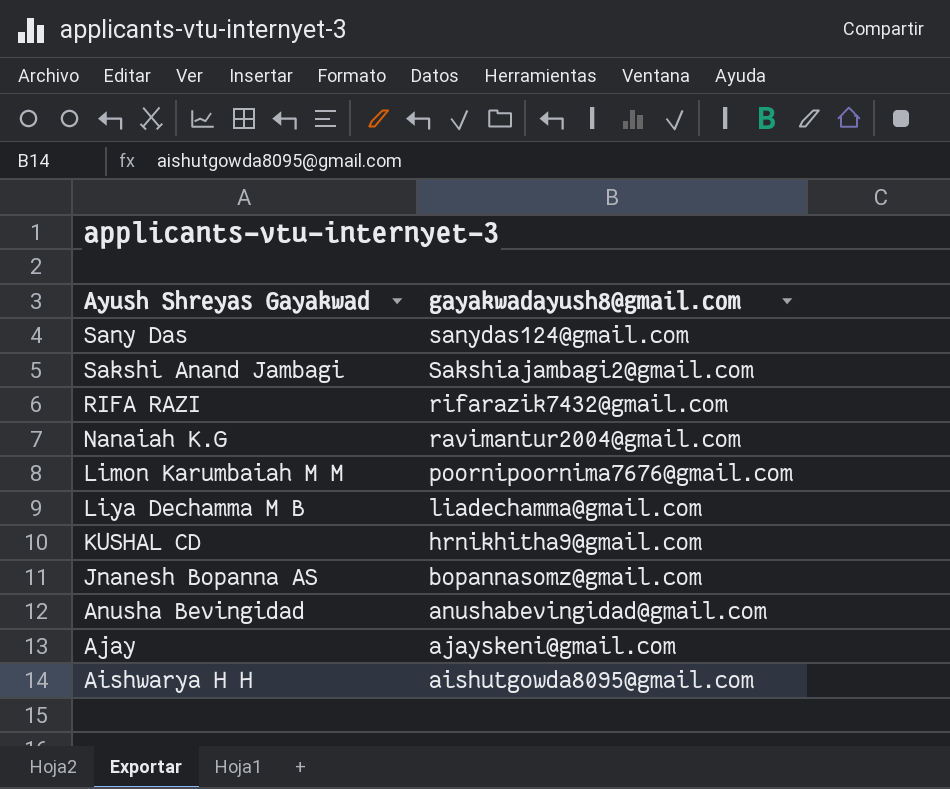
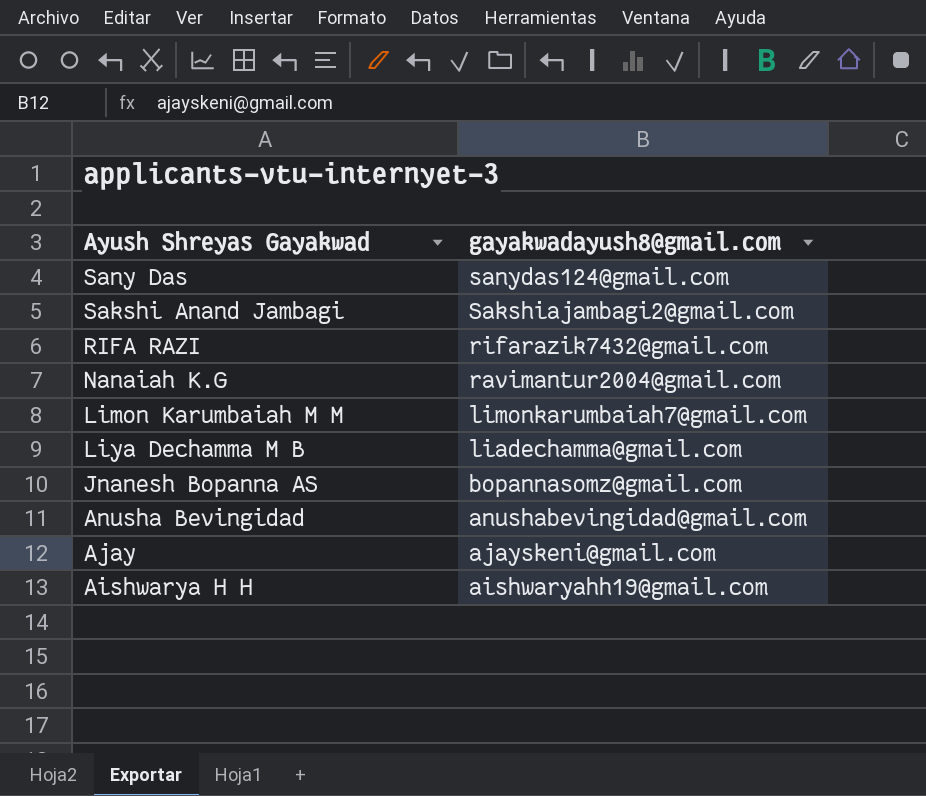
row KUSHAL CD: hrnikhitha9@gmail.com -> none
Limon Karumbaiah M M | gayakwadayush8@gmail.com: poornipoornima7676@gmail.com -> limonkarumbaiah7@gmail.com
Aishwarya H H | gayakwadayush8@gmail.com: aishutgowda8095@gmail.com -> aishwaryahh19@gmail.com

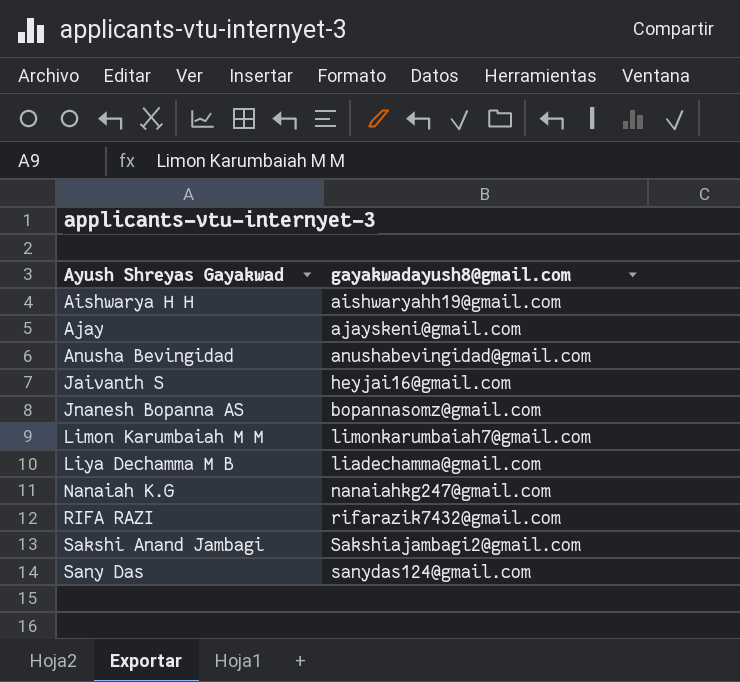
row order: gayakwadayush8@gmail.com descending -> Ayush Shreyas Gayakwad ascending
row Jaivanth S: none -> heyjai16@gmail.com
Nanaiah K.G | gayakwadayush8@gmail.com: ravimantur2004@gmail.com -> nanaiahkg247@gmail.com

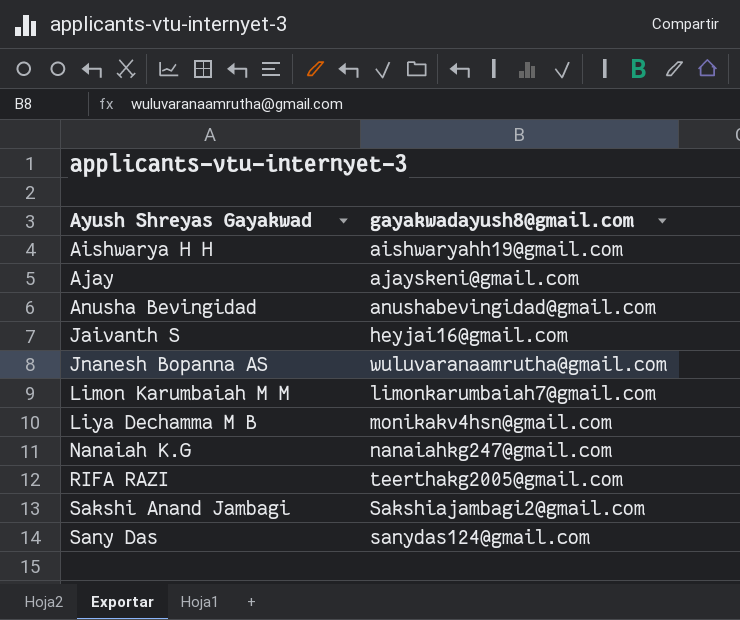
Jnanesh Bopanna AS | gayakwadayush8@gmail.com: bopannasomz@gmail.com -> wuluvaranaamrutha@gmail.com
Liya Dechamma M B | gayakwadayush8@gmail.com: liadechamma@gmail.com -> monikakv4hsn@gmail.com
RIFA RAZI | gayakwadayush8@gmail.com: rifarazik7432@gmail.com -> teerthakg2005@gmail.com

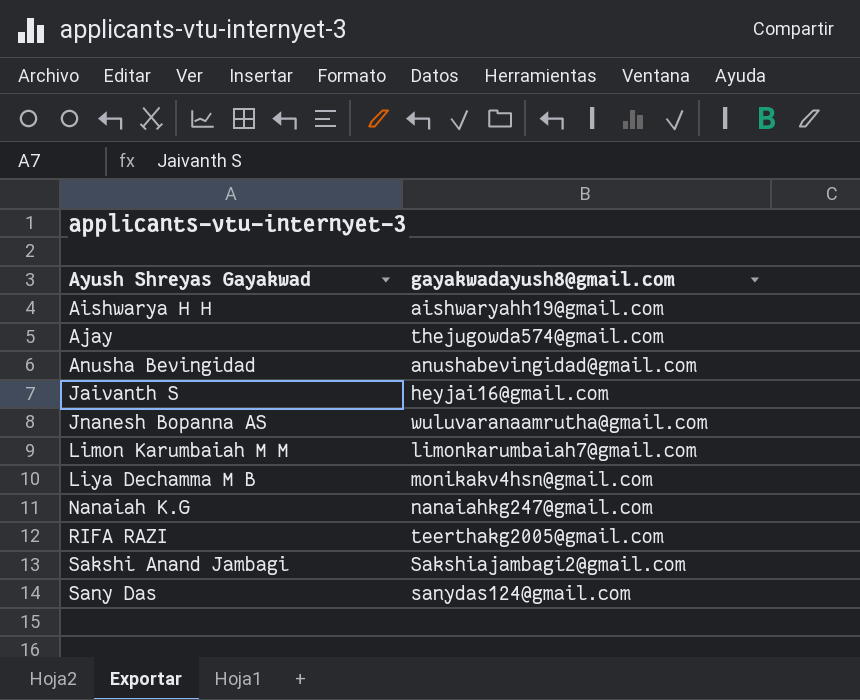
Ajay | gayakwadayush8@gmail.com: ajayskeni@gmail.com -> thejugowda574@gmail.com

